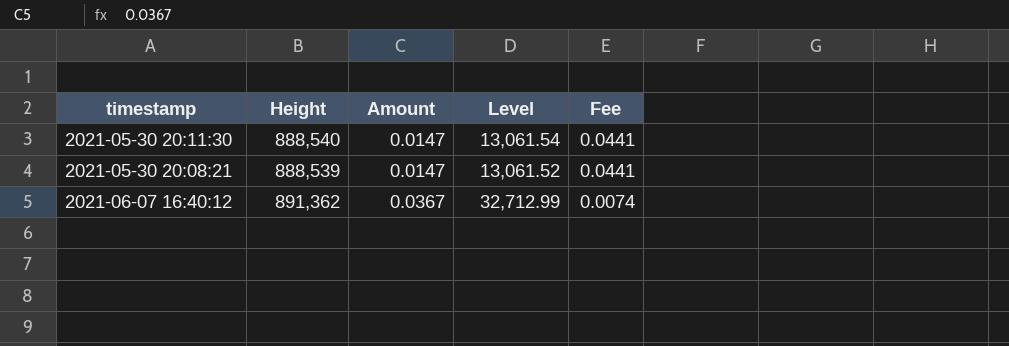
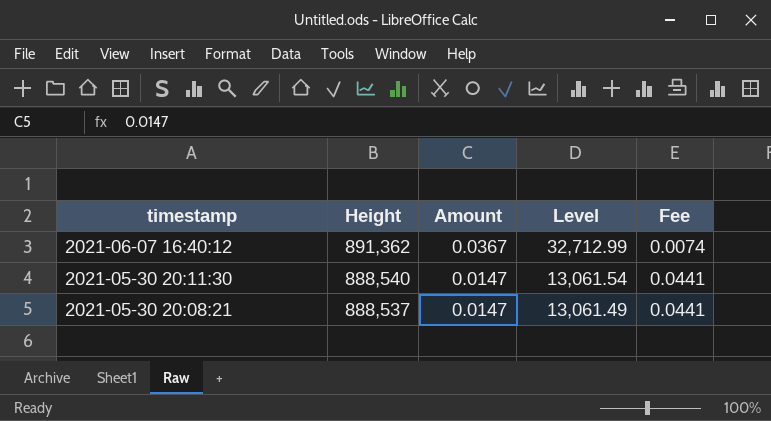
row order: Amount ascending -> timestamp descending
2021-05-30 20:08:21 | Height: 888,539 -> 888,537
2021-05-30 20:08:21 | Level: 13,061.52 -> 13,061.49

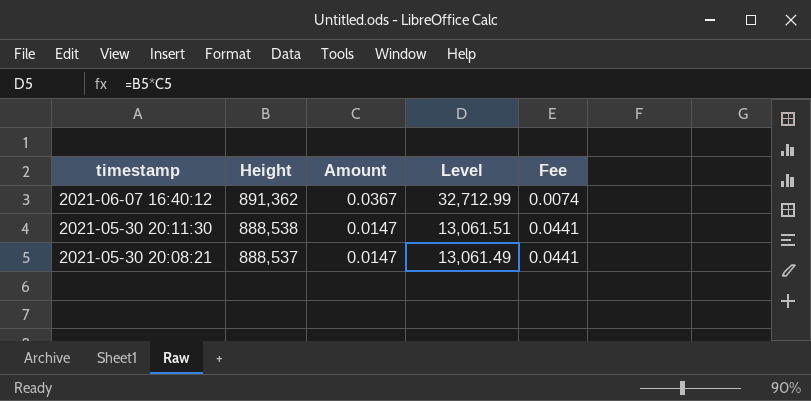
2021-05-30 20:11:30 | Height: 888,540 -> 888,538
2021-05-30 20:11:30 | Level: 13,061.54 -> 13,061.51

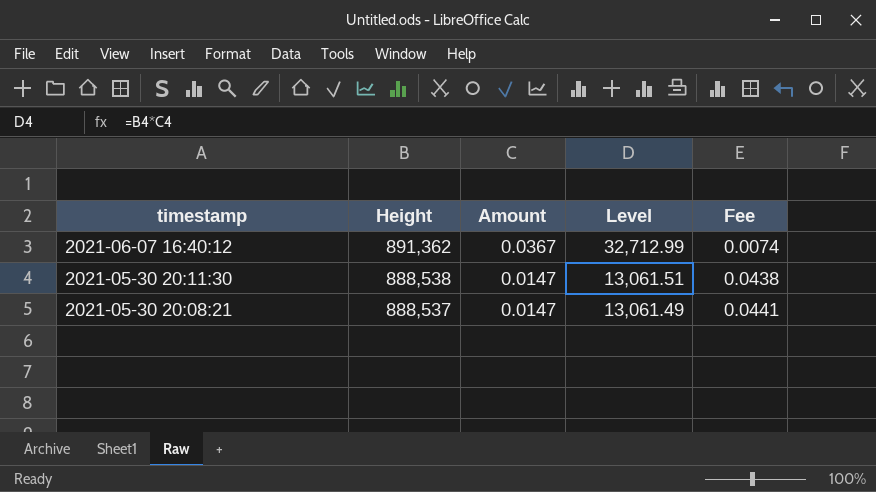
2021-05-30 20:11:30 | Fee: 0.0441 -> 0.0438

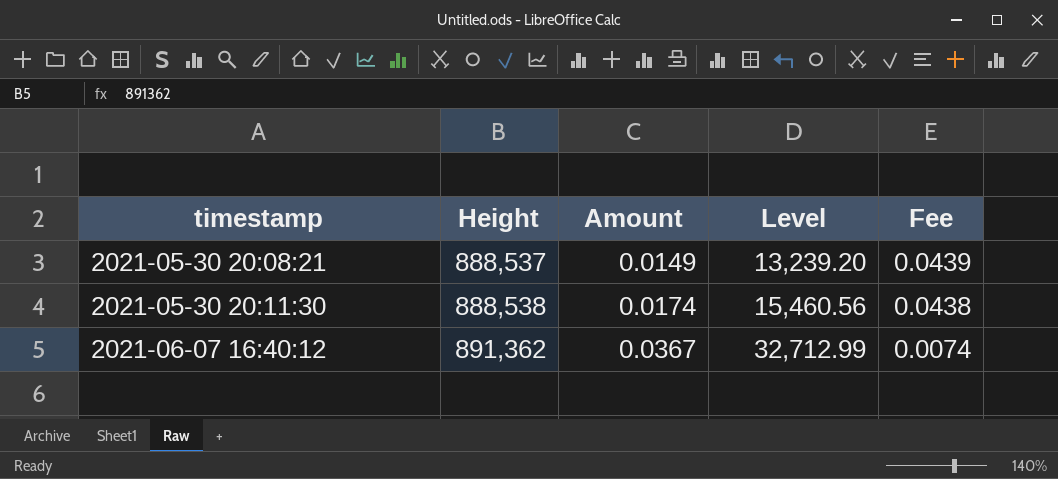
row order: timestamp descending -> timestamp ascending
2021-05-30 20:08:21 | Amount: 0.0147 -> 0.0149
2021-05-30 20:08:21 | Level: 13,061.49 -> 13,239.20
2021-05-30 20:08:21 | Fee: 0.0441 -> 0.0439
2021-05-30 20:11:30 | Amount: 0.0147 -> 0.0174
2021-05-30 20:11:30 | Level: 13,061.51 -> 15,460.56

